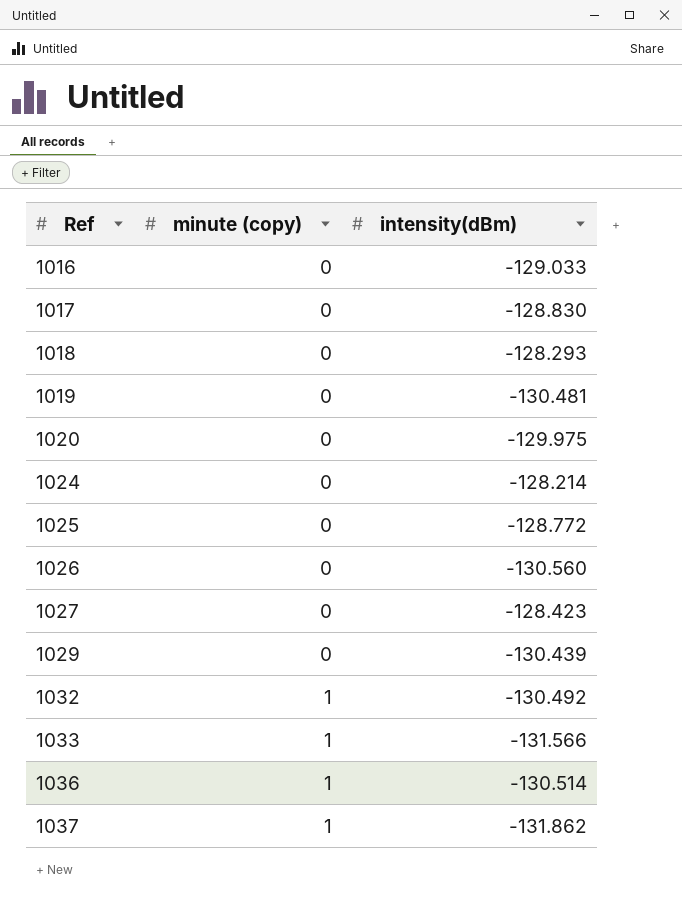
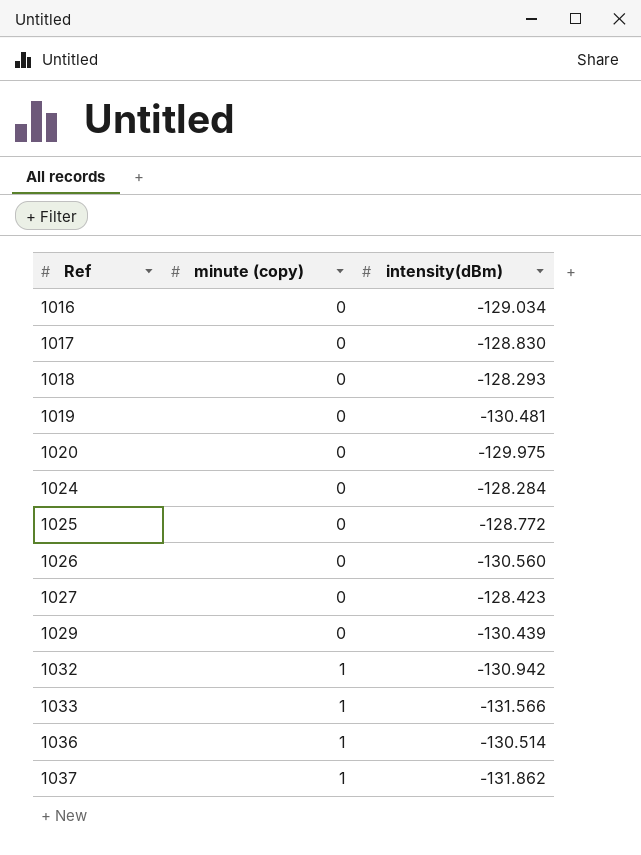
1016 | intensity(dBm): -129.033 -> -129.034
1024 | intensity(dBm): -128.214 -> -128.284
1032 | intensity(dBm): -130.492 -> -130.942

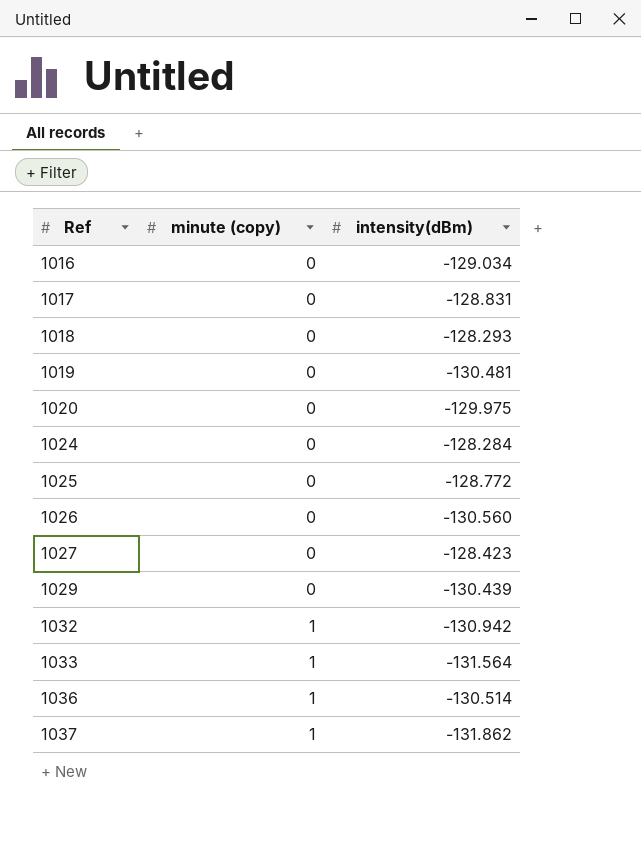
1017 | intensity(dBm): -128.830 -> -128.831
1033 | intensity(dBm): -131.566 -> -131.564

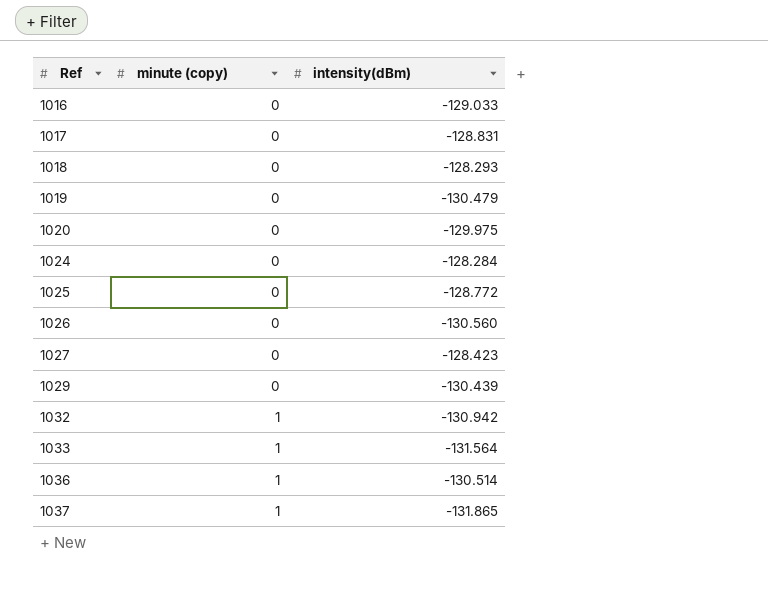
1016 | intensity(dBm): -129.034 -> -129.033
1019 | intensity(dBm): -130.481 -> -130.479
1037 | intensity(dBm): -131.862 -> -131.865

